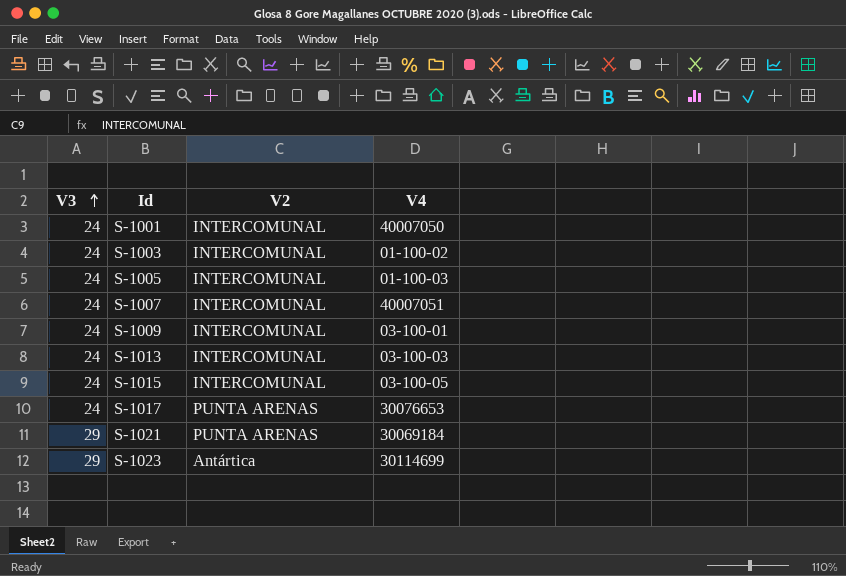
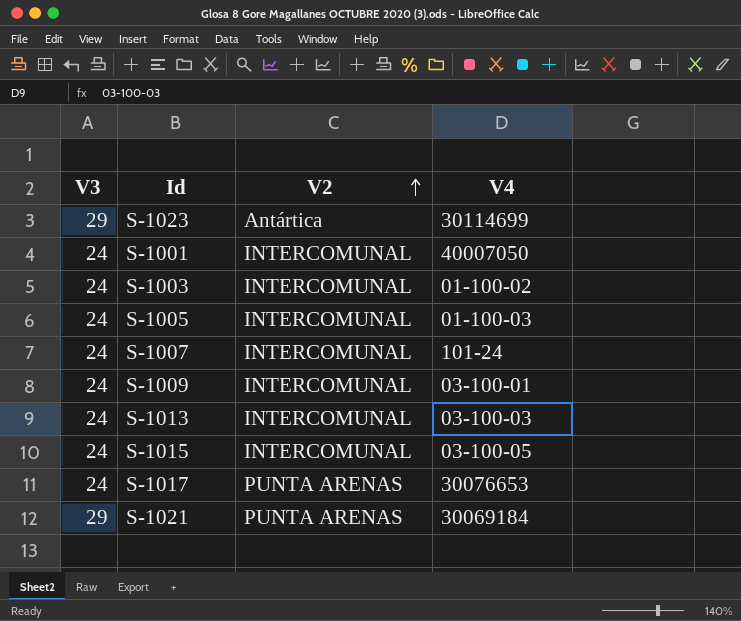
row order: V3 ascending -> V2 ascending
S-1007 | V4: 40007051 -> 101-24

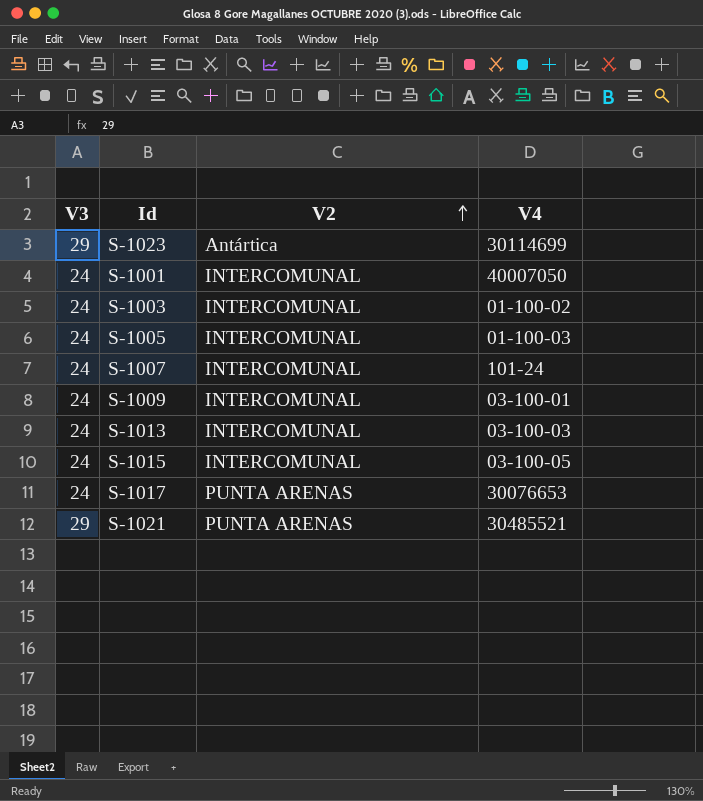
S-1021 | V4: 30069184 -> 30485521

